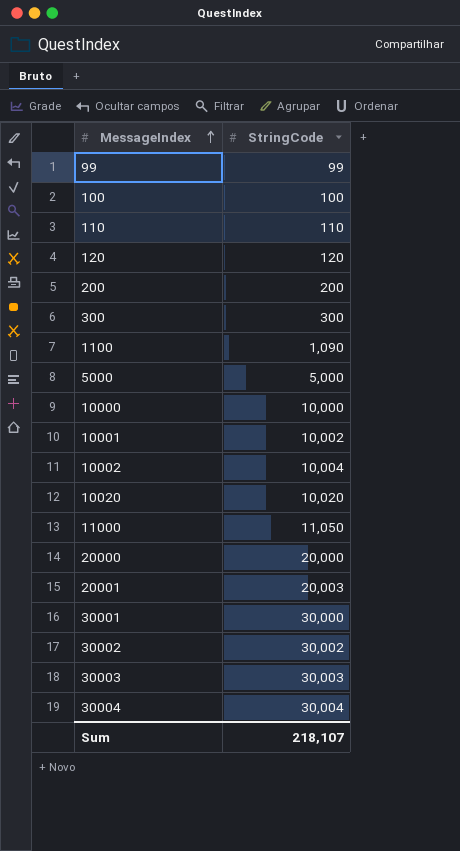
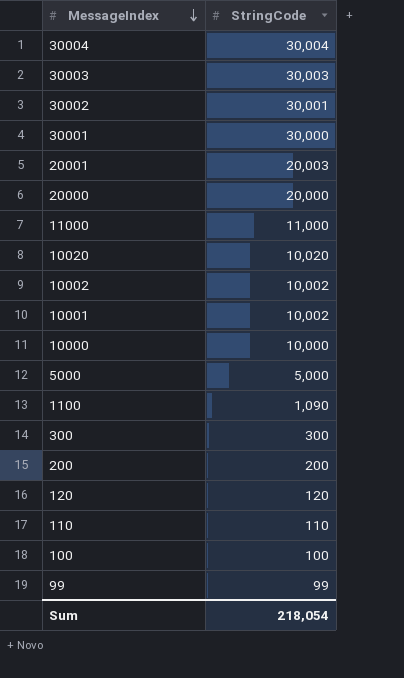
row order: MessageIndex ascending -> MessageIndex descending
30002 | StringCode: 30,002 -> 30,001
11000 | StringCode: 11,050 -> 11,000
10002 | StringCode: 10,004 -> 10,002
Sum | StringCode: 218,107 -> 218,054

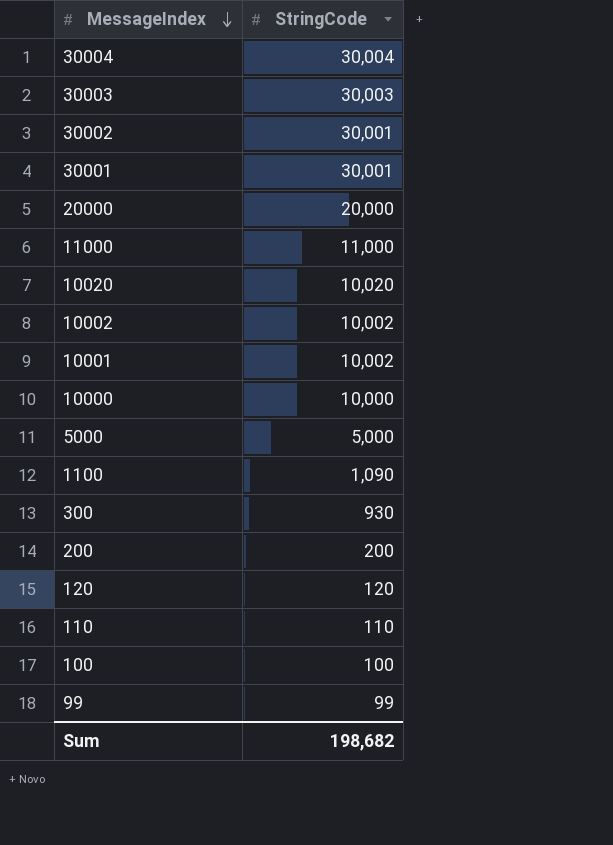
row 20001: 20,003 -> none
30001 | StringCode: 30,000 -> 30,001
300 | StringCode: 300 -> 930
Sum | StringCode: 218,054 -> 198,682

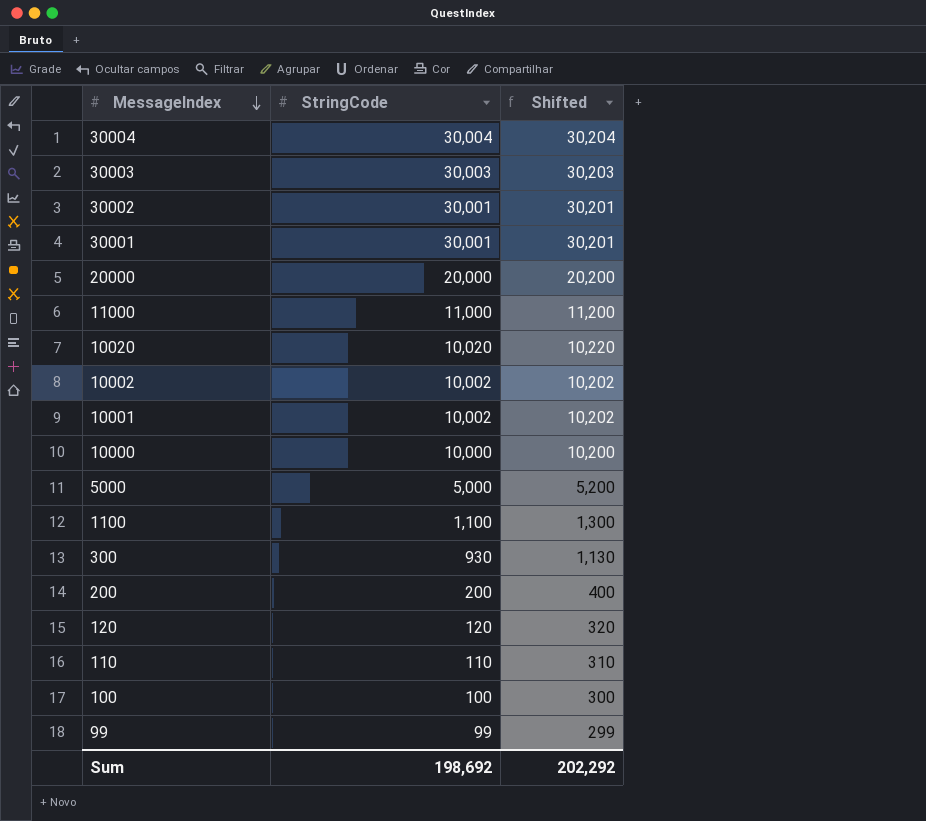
column Shifted | formula: none -> [StringCode] + 200
1100 | StringCode: 1,090 -> 1,100
Sum | StringCode: 198,682 -> 198,692

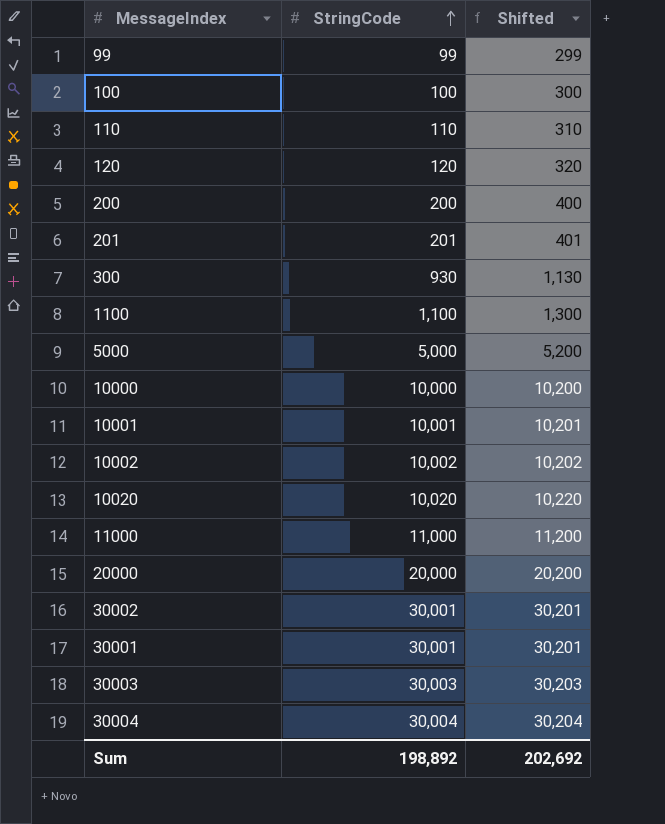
row order: MessageIndex descending -> StringCode ascending
row 201: none -> 201 | 401
10001 | StringCode: 10,002 -> 10,001
10001 | Shifted: 10,202 -> 10,201
Sum | StringCode: 198,692 -> 198,892
Sum | Shifted: 202,292 -> 202,692

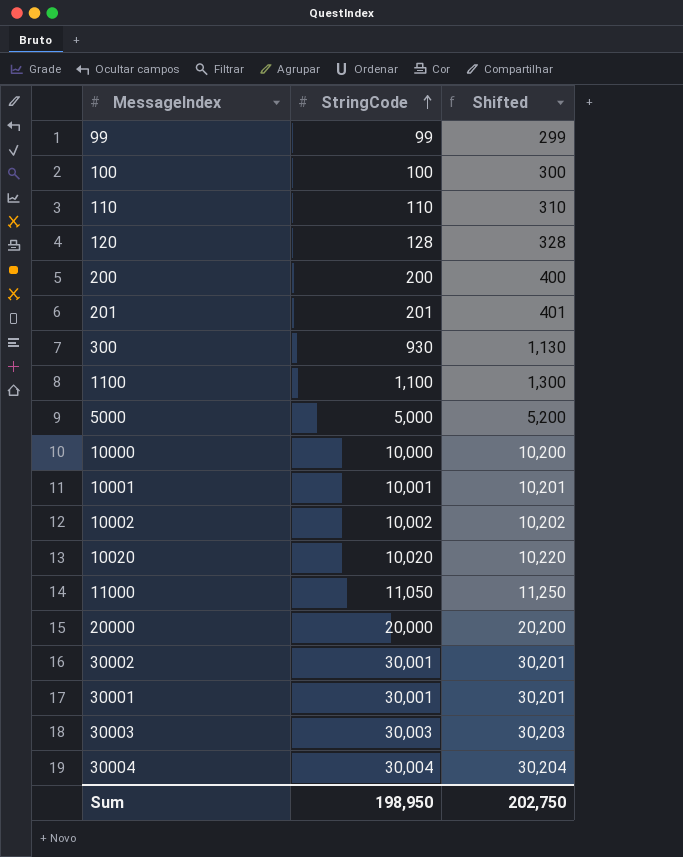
120 | StringCode: 120 -> 128
120 | Shifted: 320 -> 328
11000 | StringCode: 11,000 -> 11,050
11000 | Shifted: 11,200 -> 11,250
Sum | StringCode: 198,892 -> 198,950
Sum | Shifted: 202,692 -> 202,750

